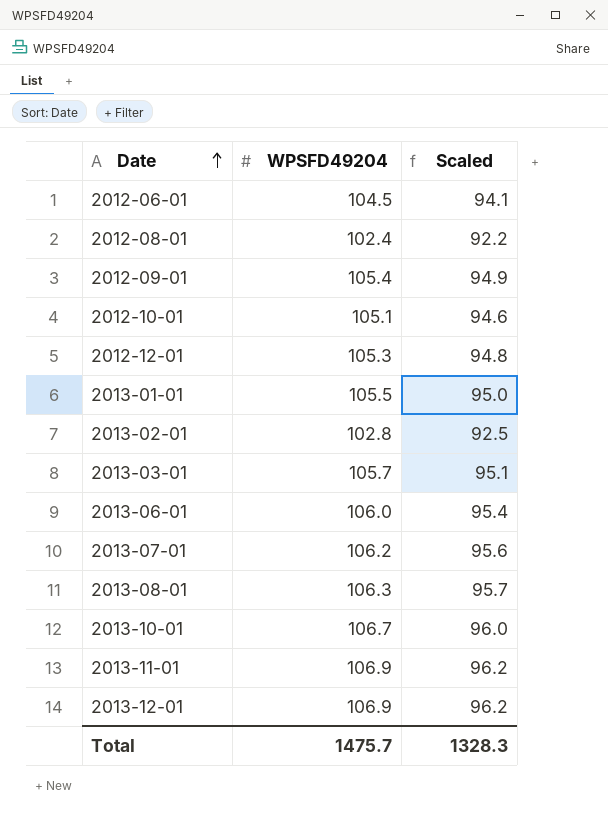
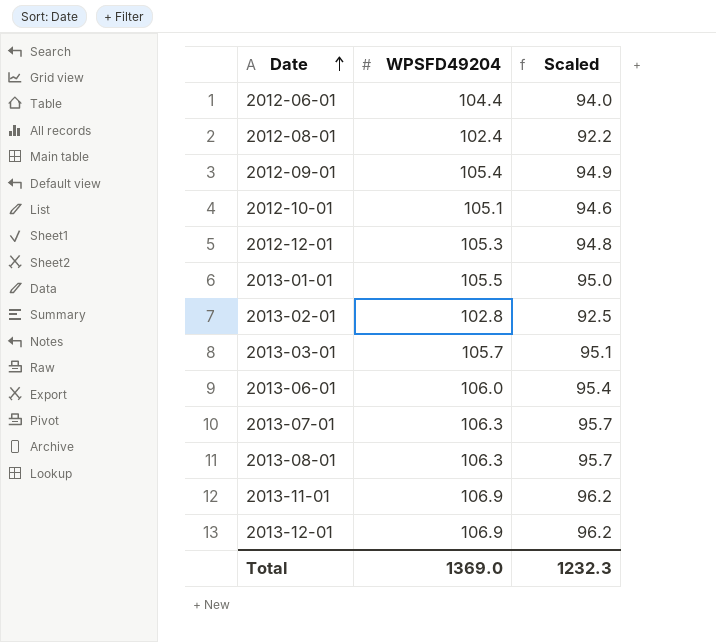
row 2013-10-01: 106.7 | 96.0 -> none
2012-06-01 | WPSFD49204: 104.5 -> 104.4
2012-06-01 | Scaled: 94.1 -> 94.0
2013-07-01 | WPSFD49204: 106.2 -> 106.3
2013-07-01 | Scaled: 95.6 -> 95.7
Total | WPSFD49204: 1475.7 -> 1369.0
Total | Scaled: 1328.3 -> 1232.3

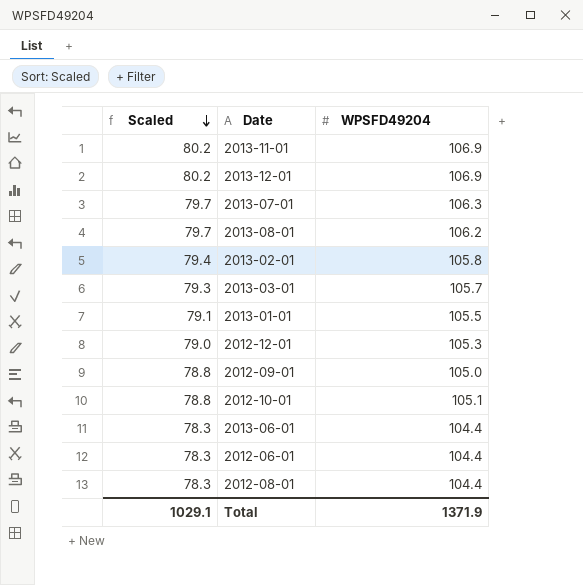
row order: Date ascending -> Scaled descending
column Scaled | formula: [WPSFD49204] * 0.9 -> [WPSFD49204] * 0.75
column Scaled | position: 3 -> 1
2013-08-01 | WPSFD49204: 106.3 -> 106.2
2013-02-01 | WPSFD49204: 102.8 -> 105.8
2012-09-01 | WPSFD49204: 105.4 -> 105.0
2013-06-01 | WPSFD49204: 106.0 -> 104.4
2012-08-01 | WPSFD49204: 102.4 -> 104.4
Total | Scaled: 1232.3 -> 1029.1
Total | WPSFD49204: 1369.0 -> 1371.9

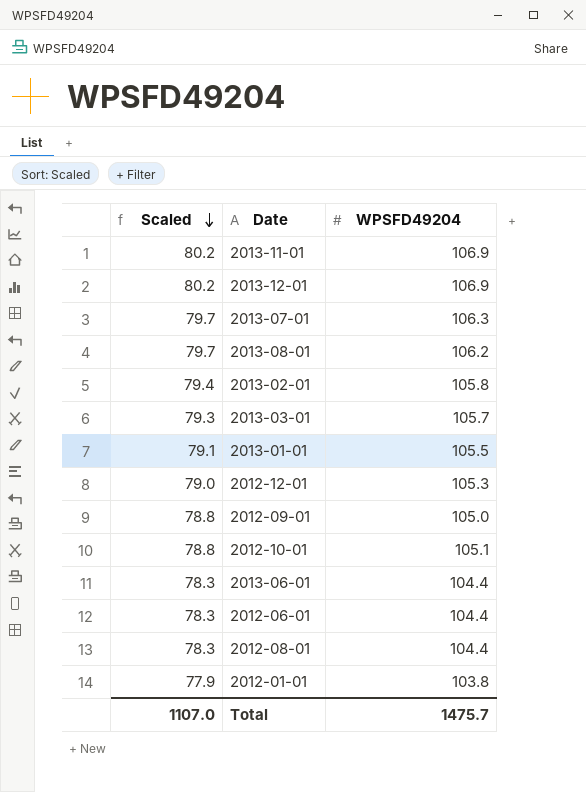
row 2012-01-01: none -> 77.9 | 103.8
Total | Scaled: 1029.1 -> 1107.0
Total | WPSFD49204: 1371.9 -> 1475.7

